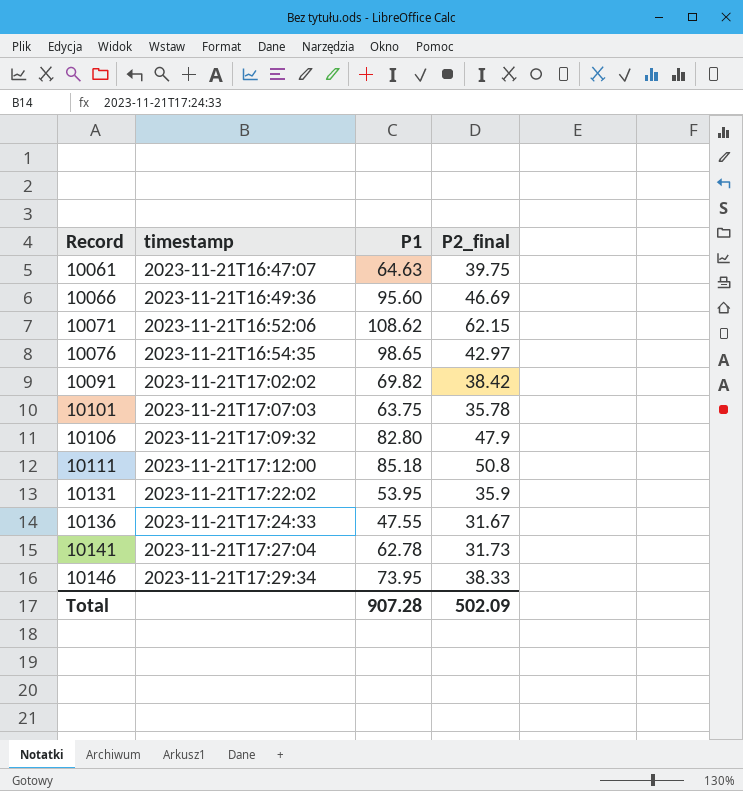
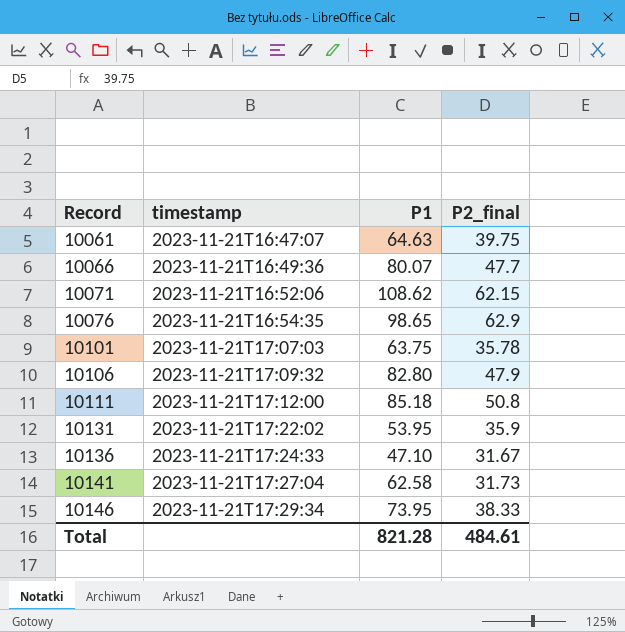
row 10091: 2023-11-21T17:02:02 | 69.82 | 38.42 -> none
10066 | P1: 95.60 -> 80.07
10066 | P2_final: 46.69 -> 47.7
10076 | P2_final: 42.97 -> 62.9
10136 | P1: 47.55 -> 47.10
10141 | P1: 62.78 -> 62.58
Total | P1: 907.28 -> 821.28
Total | P2_final: 502.09 -> 484.61

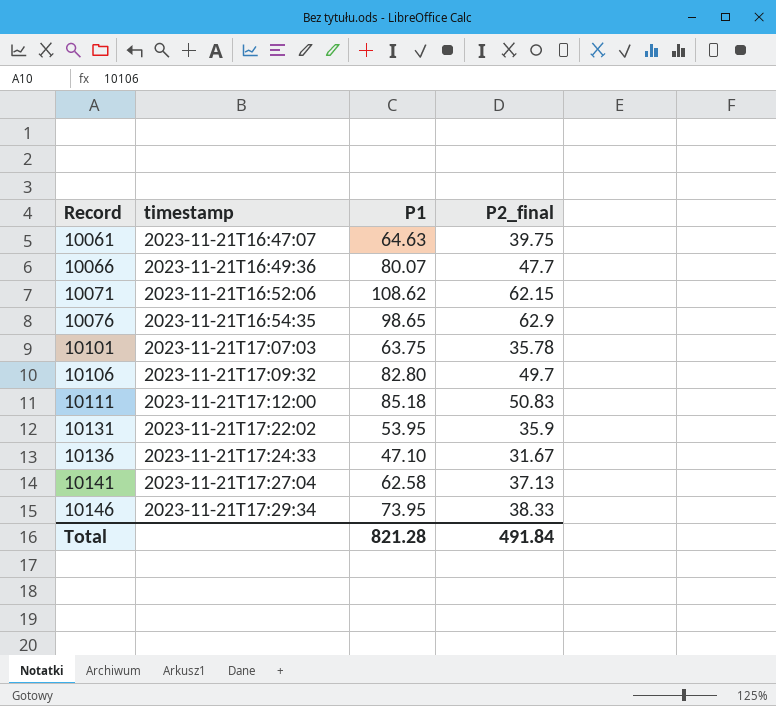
10106 | P2_final: 47.9 -> 49.7
10111 | P2_final: 50.8 -> 50.83
10141 | P2_final: 31.73 -> 37.13
Total | P2_final: 484.61 -> 491.84

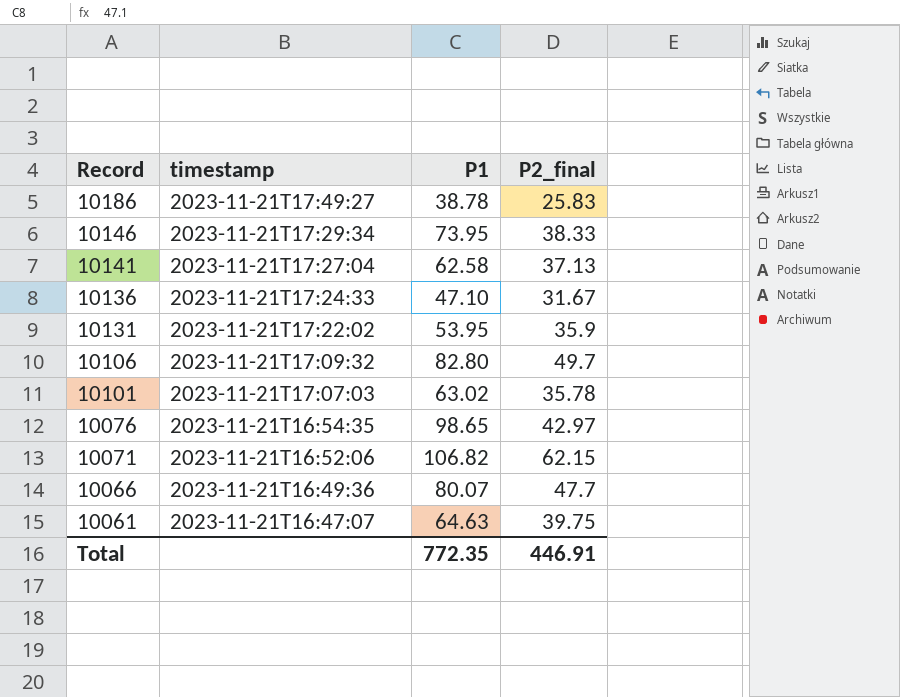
row order: Record ascending -> Record descending
row 10111: 2023-11-21T17:12:00 | 85.18 | 50.83 -> none
row 10186: none -> 2023-11-21T17:49:27 | 38.78 | 25.83
10101 | P1: 63.75 -> 63.02
10076 | P2_final: 62.9 -> 42.97
10071 | P1: 108.62 -> 106.82
Total | P1: 821.28 -> 772.35
Total | P2_final: 491.84 -> 446.91

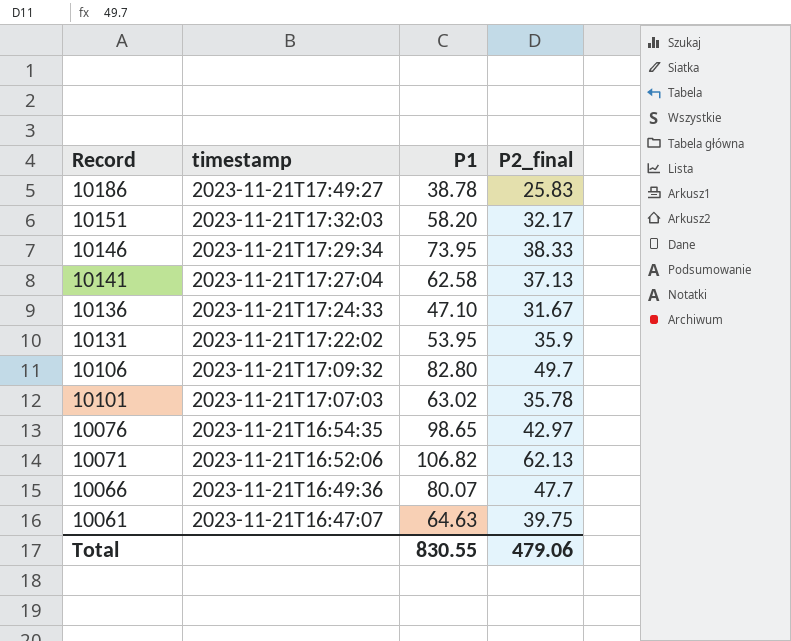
row 10151: none -> 2023-11-21T17:32:03 | 58.20 | 32.17
10071 | P2_final: 62.15 -> 62.13
Total | P1: 772.35 -> 830.55
Total | P2_final: 446.91 -> 479.06

